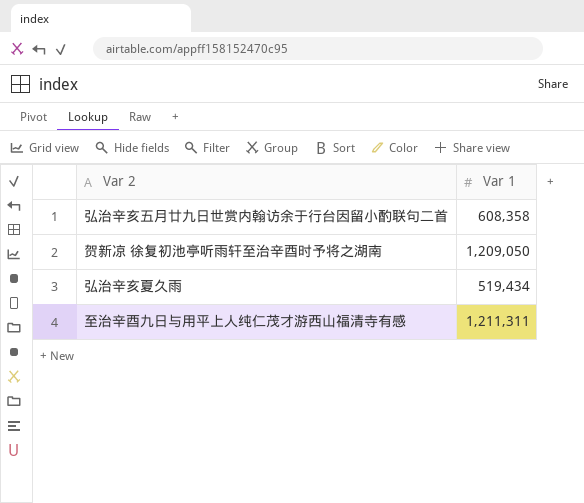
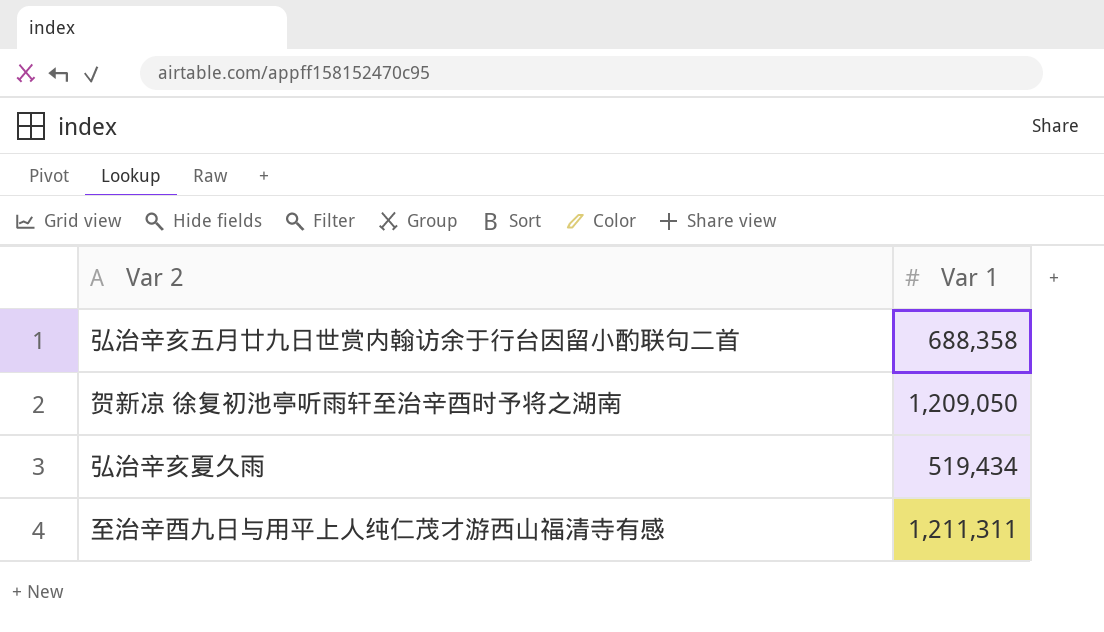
弘治辛亥五月廿九日世赏内翰访余于行台因留小酌联句二首 | Var 1: 608,358 -> 688,358

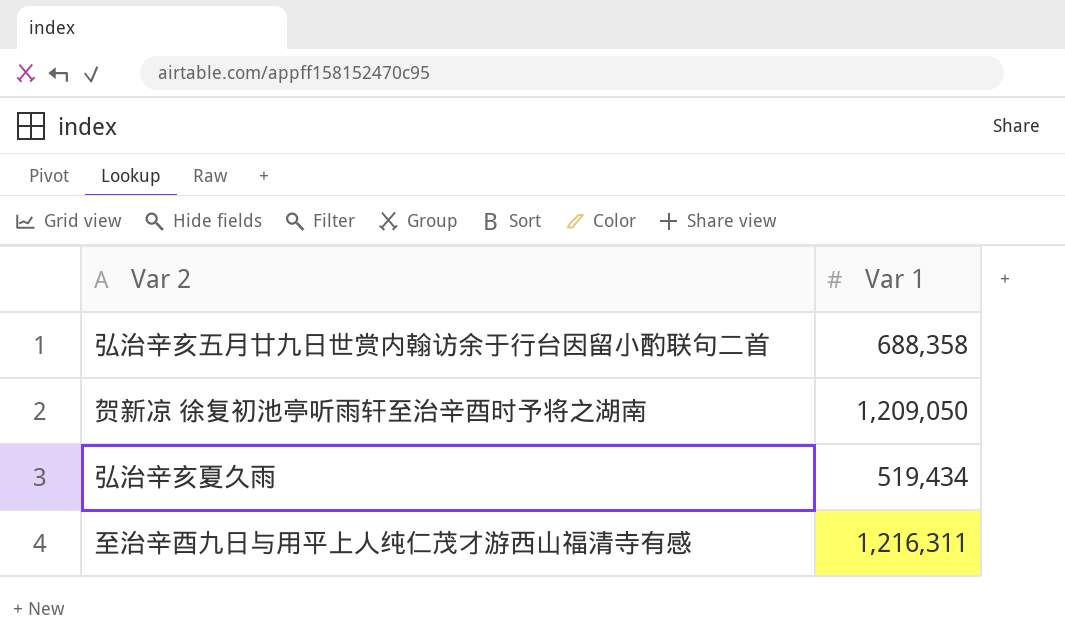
至治辛酉九日与用平上人纯仁茂才游西山福清寺有感 | Var 1: 1,211,311 -> 1,216,311

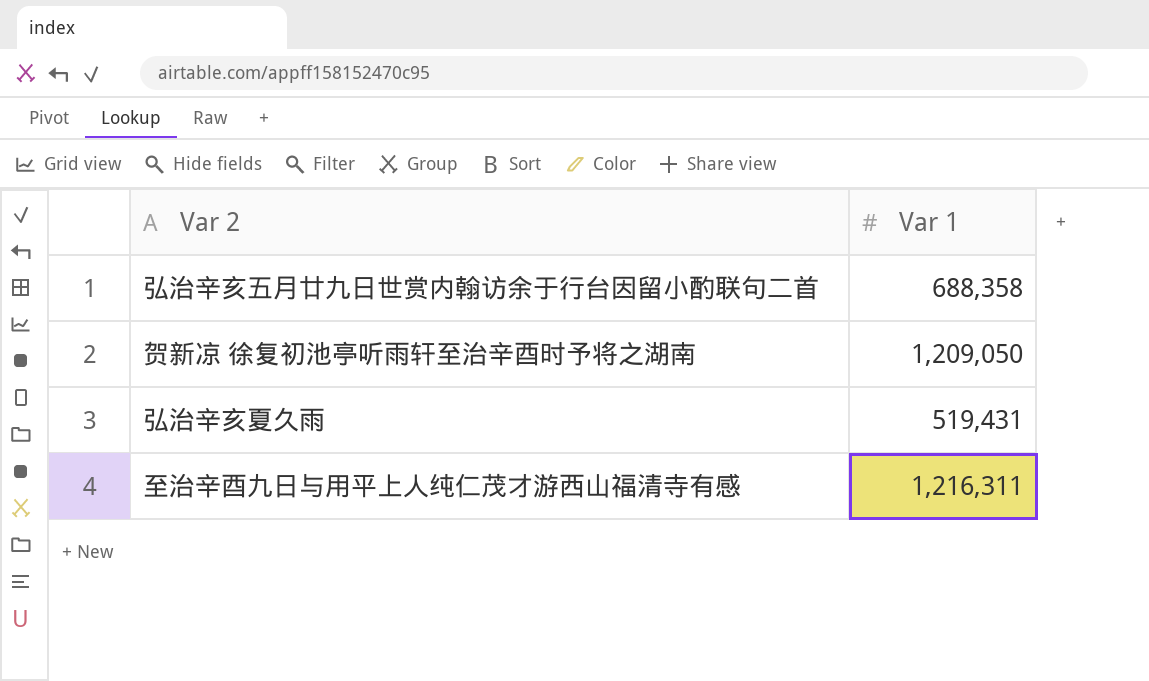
弘治辛亥夏久雨 | Var 1: 519,434 -> 519,431

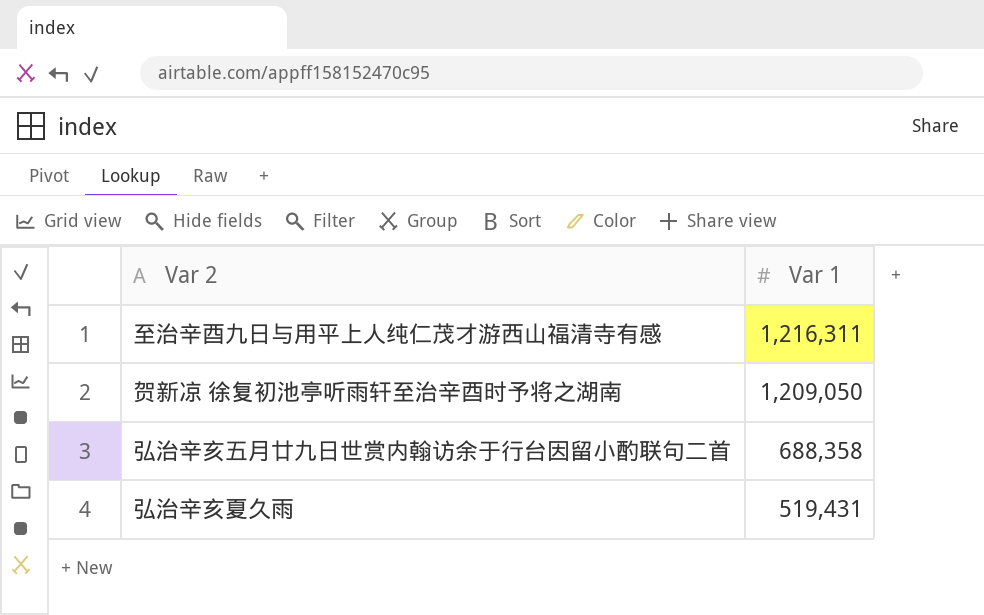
row order: none -> Var 1 descending

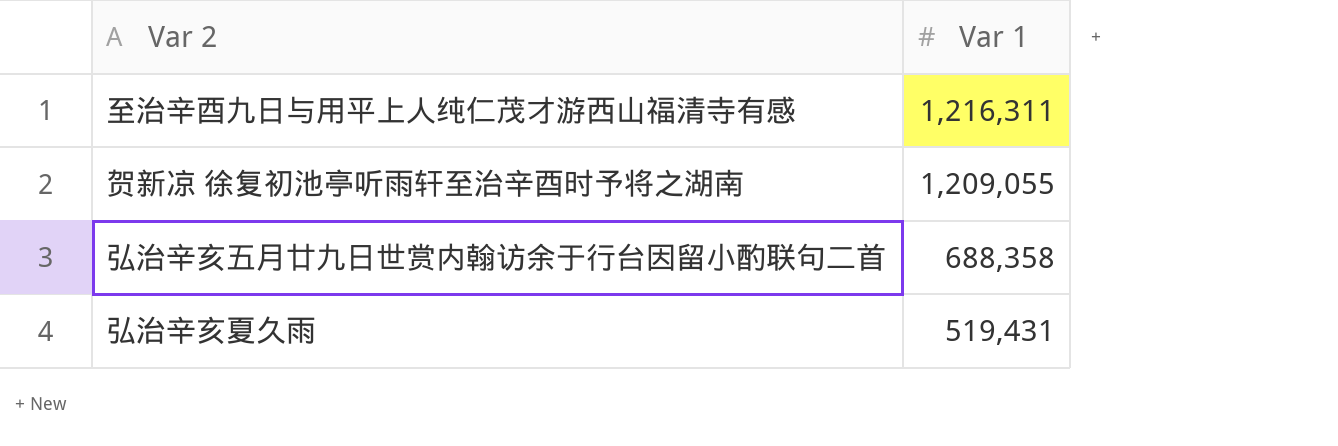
贺新凉 徐复初池亭听雨轩至治辛酉时予将之湖南 | Var 1: 1,209,050 -> 1,209,055

